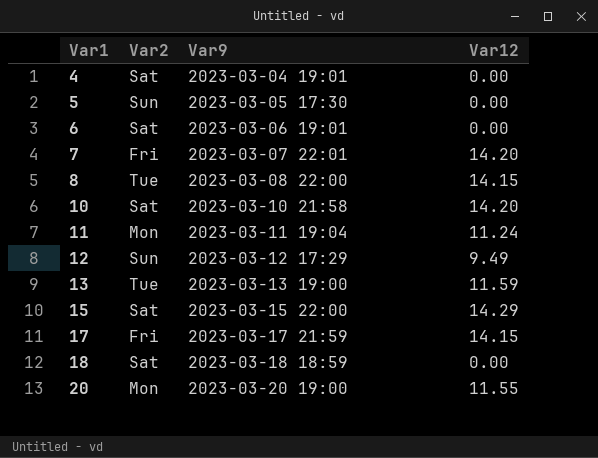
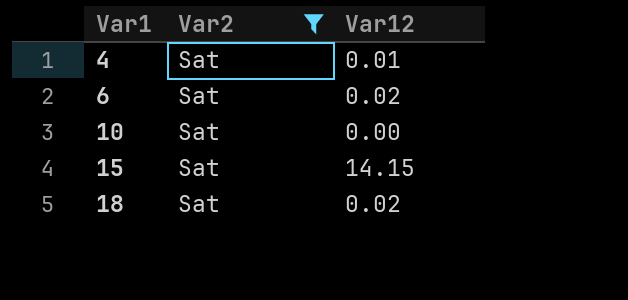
filter: none -> Var2 = Sat
column Var9 | position: 3 -> none
4 | Var12: 0.00 -> 0.01
6 | Var12: 0.00 -> 0.02
10 | Var12: 14.20 -> 0.00
15 | Var12: 14.29 -> 14.15
18 | Var12: 0.00 -> 0.02

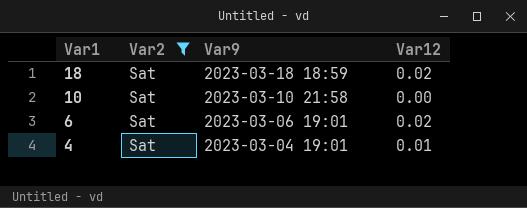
row order: Var1 ascending -> Var1 descending
column Var9 | position: none -> 3
row 15: Sat | 14.15 -> none

